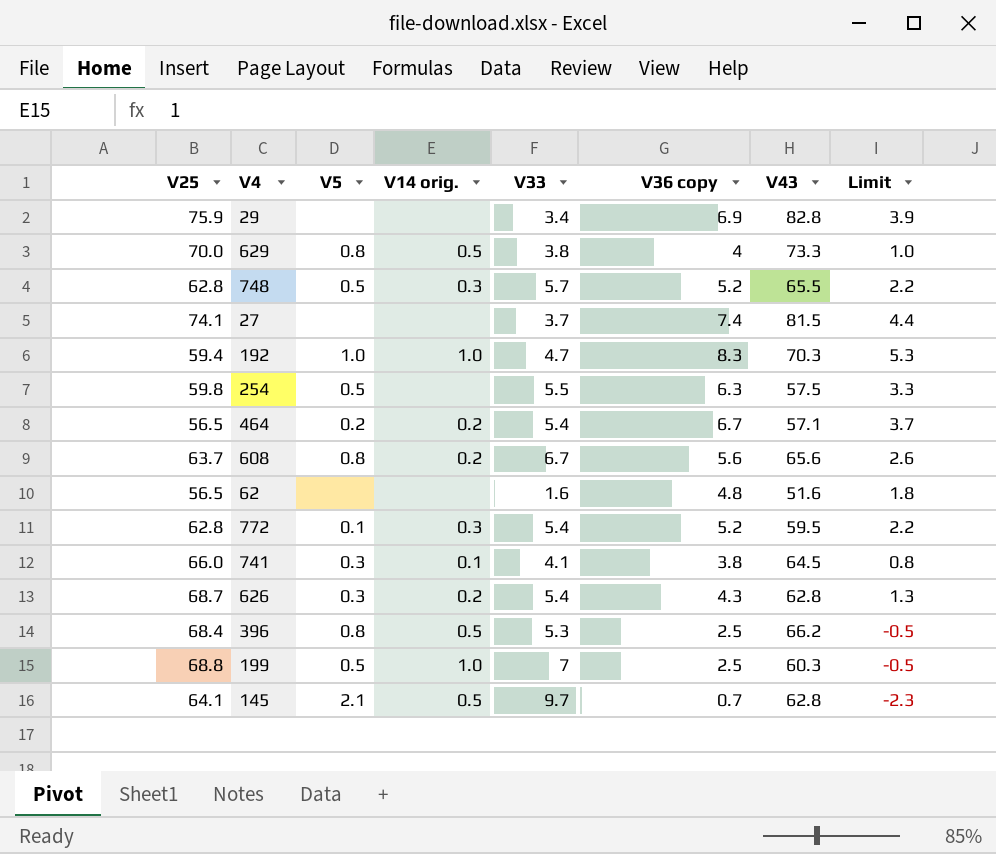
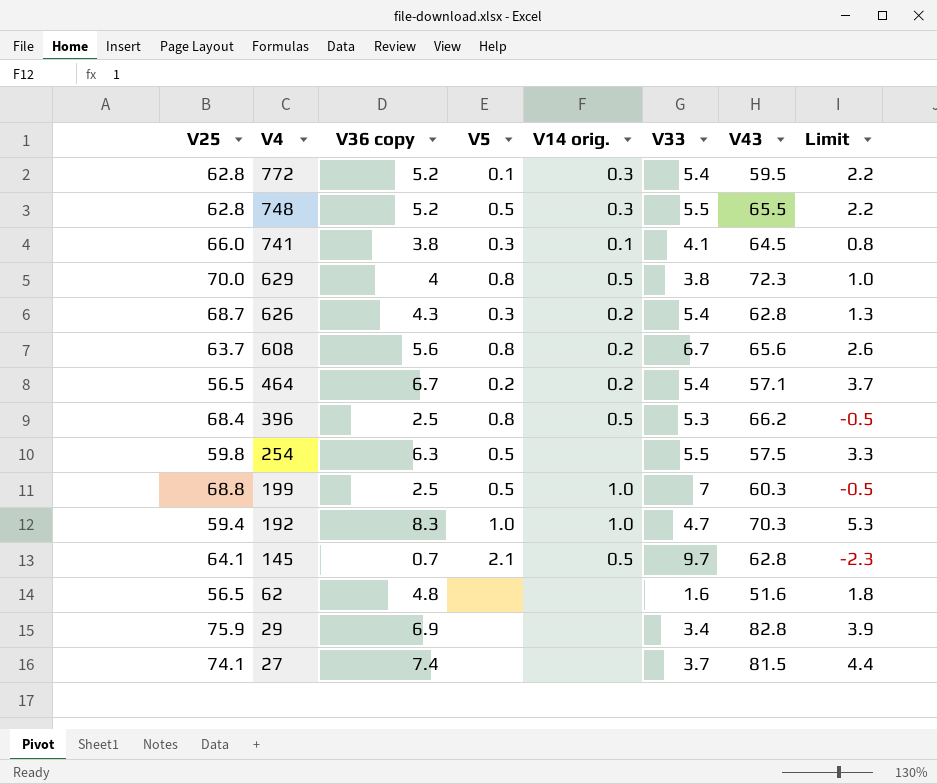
row order: none -> V4 descending
column V36 copy | position: 6 -> 3
748 | V33: 5.7 -> 5.5
629 | V43: 73.3 -> 72.3

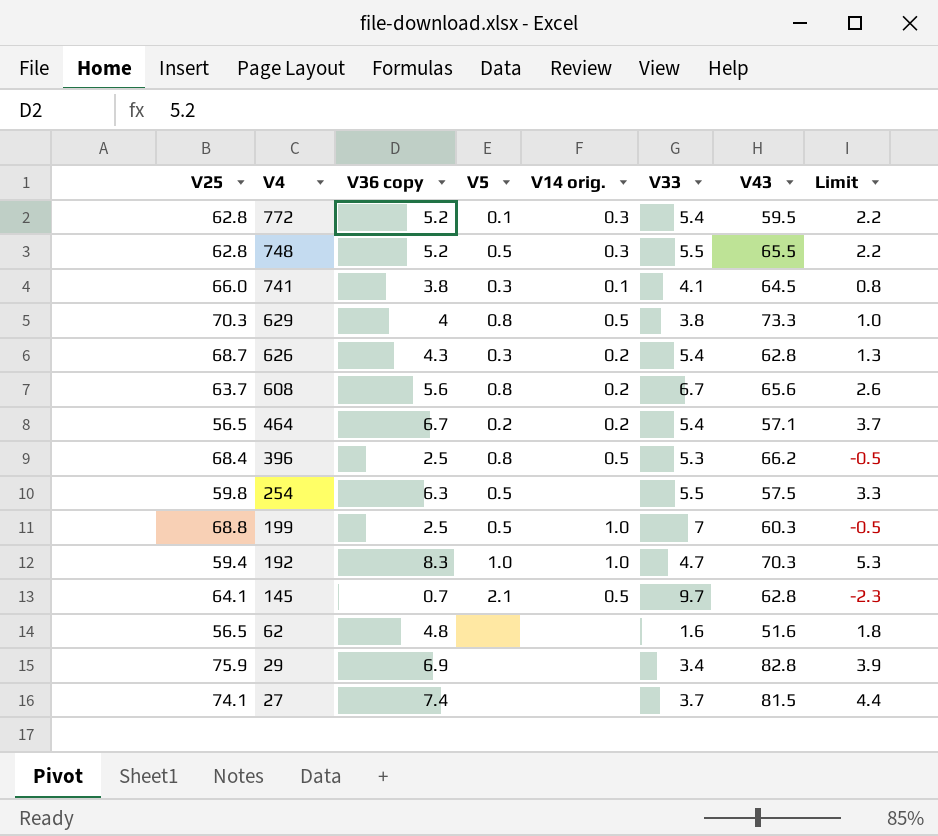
629 | V25: 70.0 -> 70.3
629 | V43: 72.3 -> 73.3

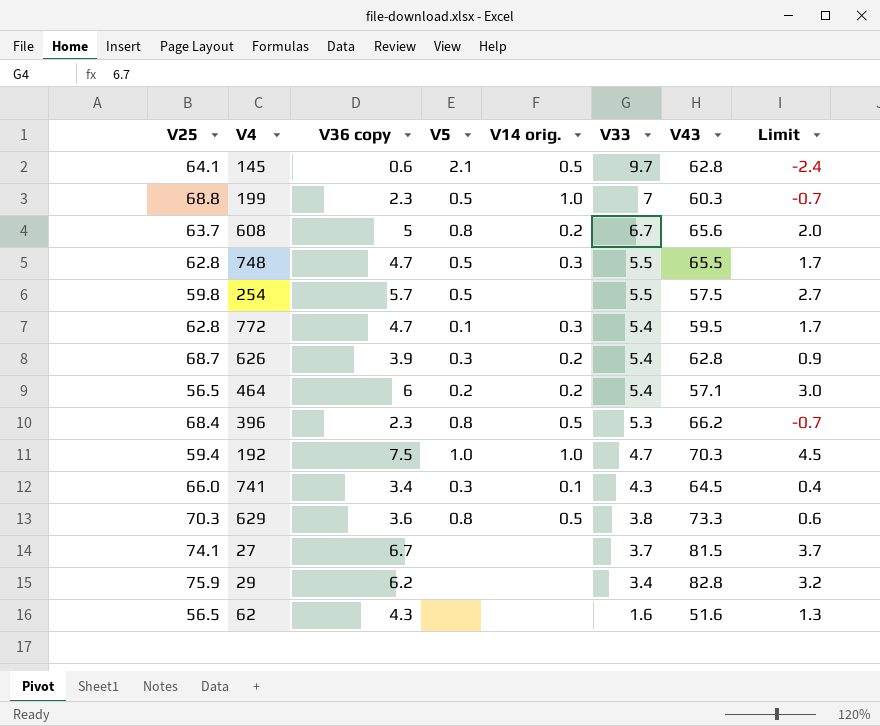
row order: V4 descending -> V33 descending
145 | V36 copy: 0.7 -> 0.6
145 | Limit: -2.3 -> -2.4
199 | V36 copy: 2.5 -> 2.3
199 | Limit: -0.5 -> -0.7
608 | V36 copy: 5.6 -> 5
608 | Limit: 2.6 -> 2.0
748 | V36 copy: 5.2 -> 4.7
748 | Limit: 2.2 -> 1.7
254 | V36 copy: 6.3 -> 5.7
254 | Limit: 3.3 -> 2.7
772 | V36 copy: 5.2 -> 4.7
772 | Limit: 2.2 -> 1.7
626 | V36 copy: 4.3 -> 3.9
626 | Limit: 1.3 -> 0.9
464 | V36 copy: 6.7 -> 6
464 | Limit: 3.7 -> 3.0
396 | V36 copy: 2.5 -> 2.3
396 | Limit: -0.5 -> -0.7
192 | V36 copy: 8.3 -> 7.5
192 | Limit: 5.3 -> 4.5
741 | V36 copy: 3.8 -> 3.4
741 | V33: 4.1 -> 4.3
741 | Limit: 0.8 -> 0.4
629 | V36 copy: 4 -> 3.6
629 | Limit: 1.0 -> 0.6
27 | V36 copy: 7.4 -> 6.7
27 | Limit: 4.4 -> 3.7
29 | V36 copy: 6.9 -> 6.2
29 | Limit: 3.9 -> 3.2
62 | V36 copy: 4.8 -> 4.3
62 | Limit: 1.8 -> 1.3

